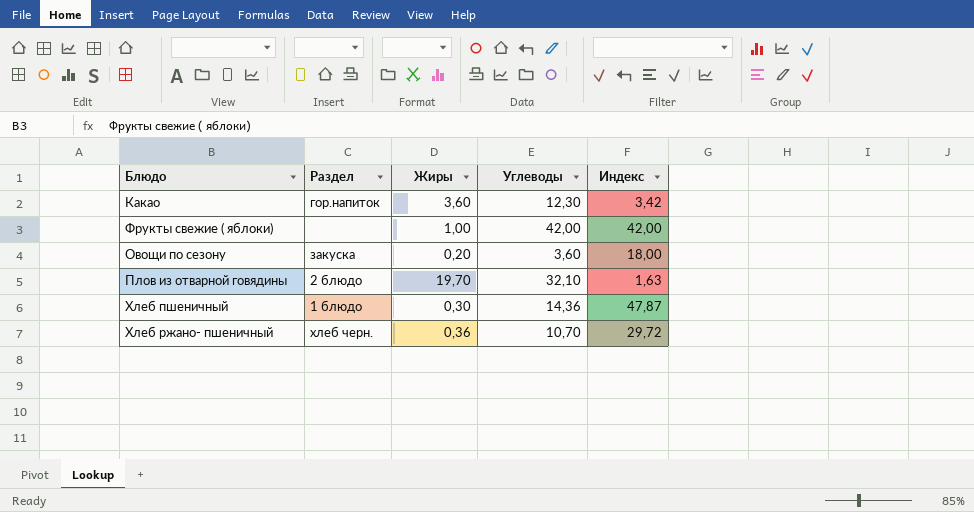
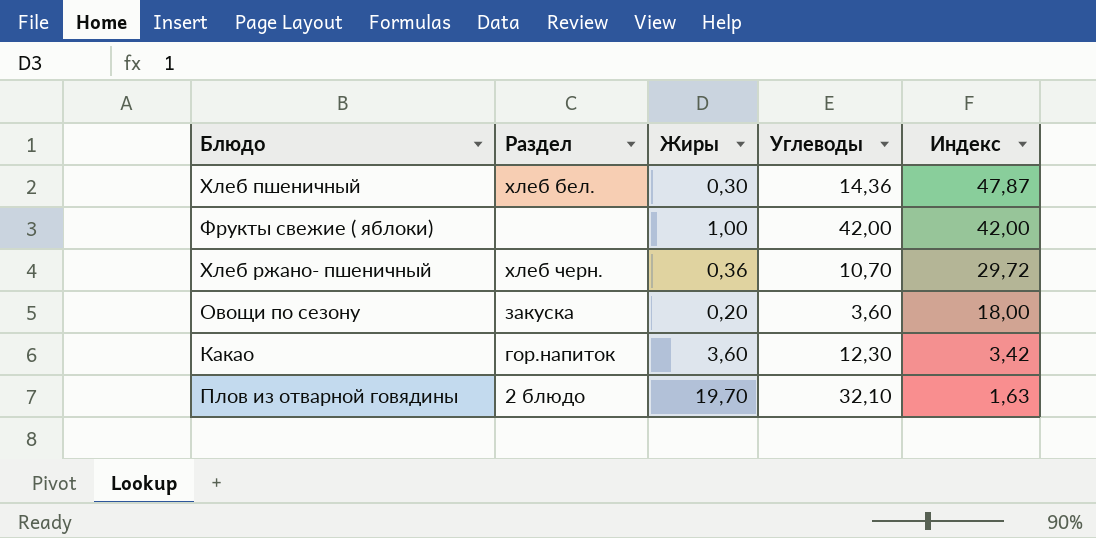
row order: none -> Индекс descending
Хлеб пшеничный | Раздел: 1 блюдо -> хлеб бел.

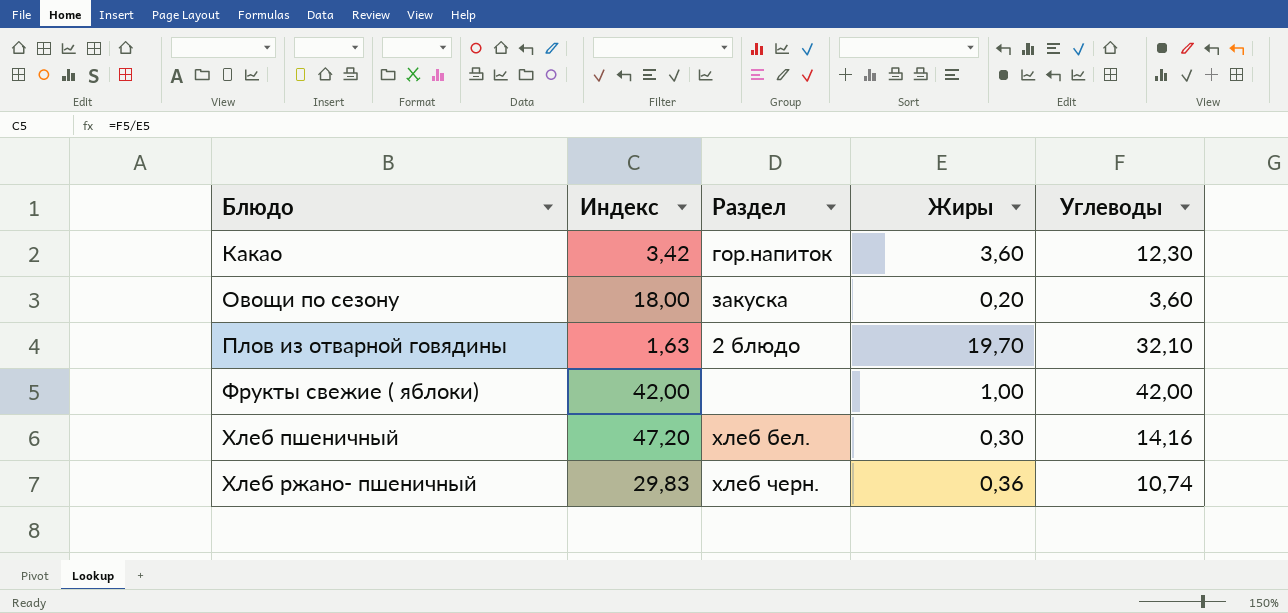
row order: Индекс descending -> Блюдо ascending
column Индекс | position: 5 -> 2
Хлеб пшеничный | Индекс: 47,87 -> 47,20
Хлеб пшеничный | Углеводы: 14,36 -> 14,16
Хлеб ржано- пшеничный | Индекс: 29,72 -> 29,83
Хлеб ржано- пшеничный | Углеводы: 10,70 -> 10,74

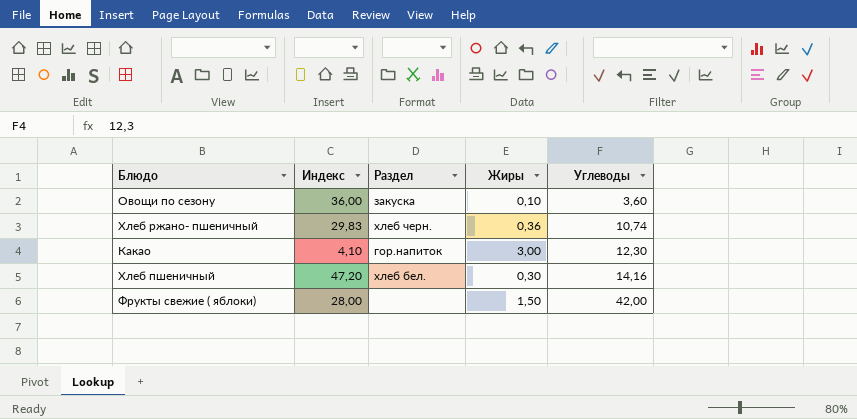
row order: Блюдо ascending -> Углеводы ascending
row Плов из отварной говядины: 1,63 | 2 блюдо | 19,70 | 32,10 -> none
Овощи по сезону | Индекс: 18,00 -> 36,00
Овощи по сезону | Жиры: 0,20 -> 0,10
Какао | Индекс: 3,42 -> 4,10
Какао | Жиры: 3,60 -> 3,00
Фрукты свежие ( яблоки) | Индекс: 42,00 -> 28,00
Фрукты свежие ( яблоки) | Жиры: 1,00 -> 1,50

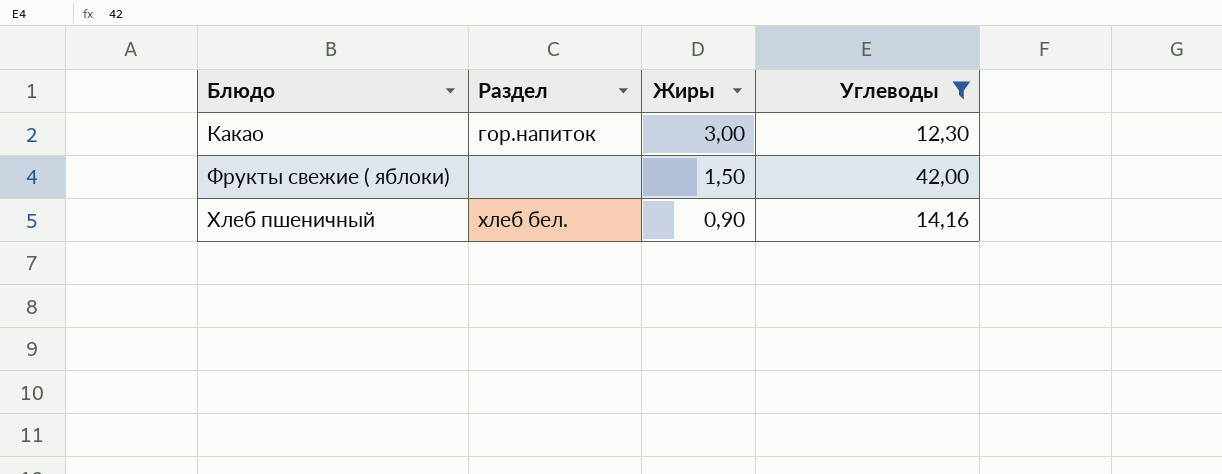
filter: none -> Углеводы >= 12,30
row order: Углеводы ascending -> Блюдо ascending
column Индекс | formula: [Углеводы] / [Жиры] -> none
Хлеб пшеничный | Жиры: 0,30 -> 0,90

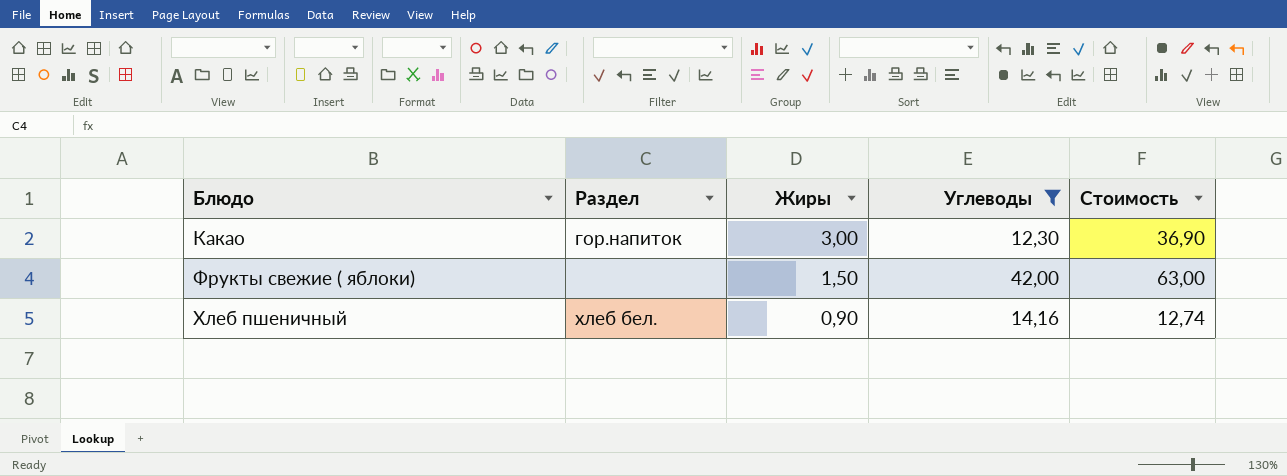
column Стоимость | formula: none -> [Жиры] * [Углеводы]

